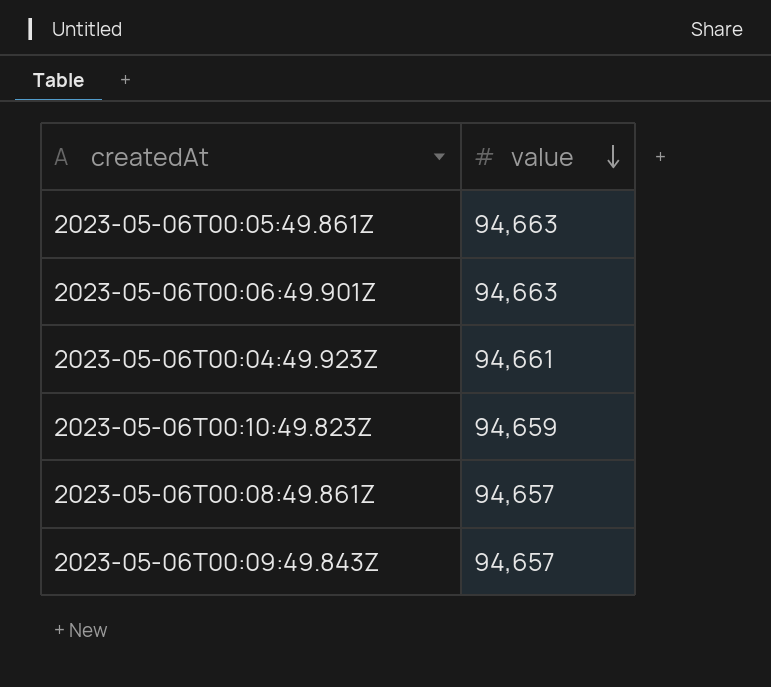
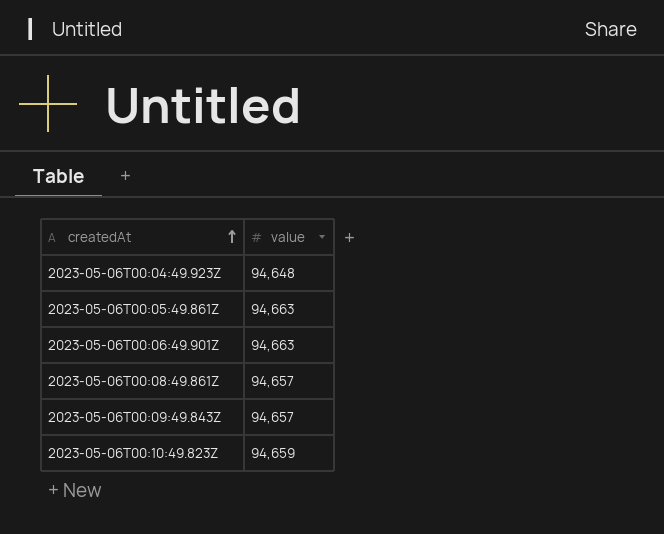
row order: value descending -> createdAt ascending
2023-05-06T00:04:49.923Z | value: 94,661 -> 94,648

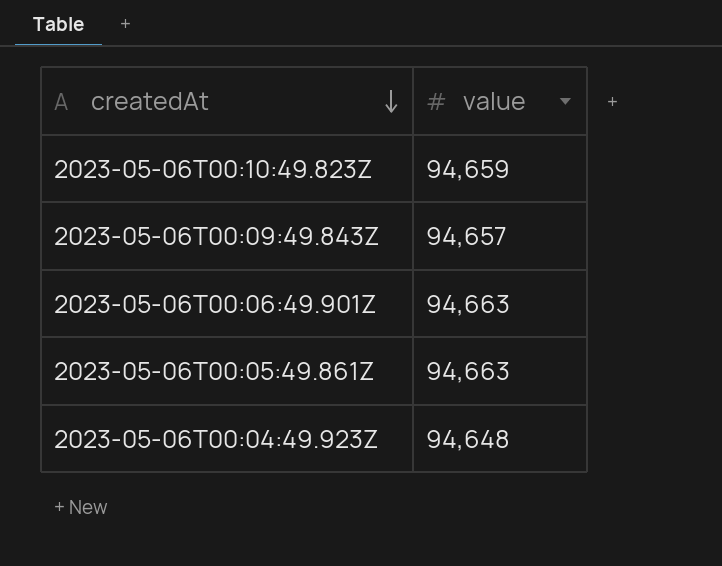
row order: createdAt ascending -> createdAt descending
row 2023-05-06T00:08:49.861Z: 94,657 -> none

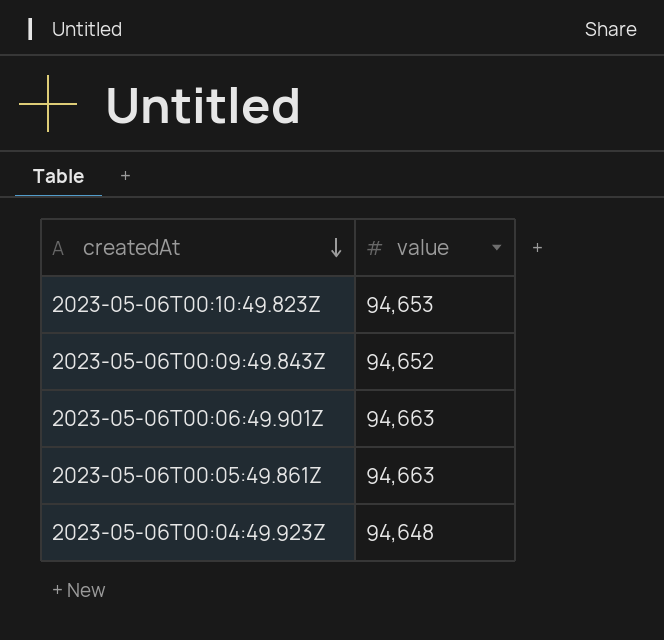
2023-05-06T00:10:49.823Z | value: 94,659 -> 94,653
2023-05-06T00:09:49.843Z | value: 94,657 -> 94,652

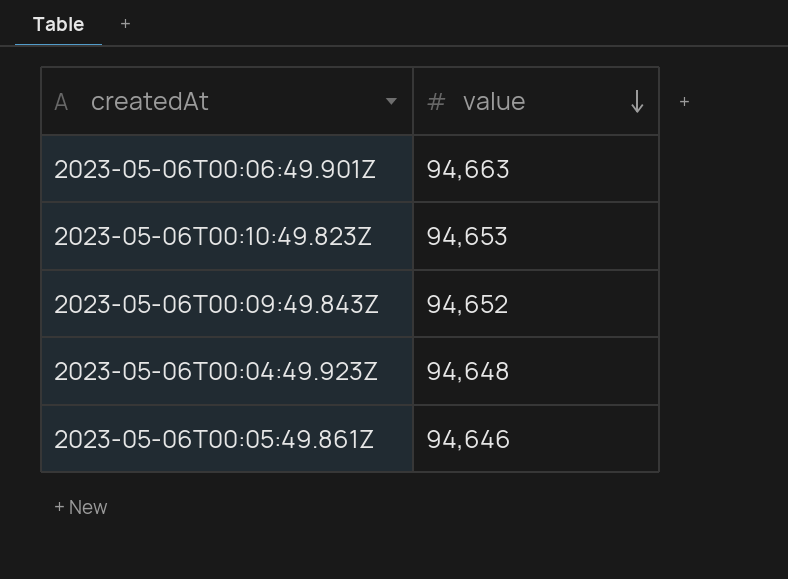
row order: createdAt descending -> value descending
2023-05-06T00:05:49.861Z | value: 94,663 -> 94,646

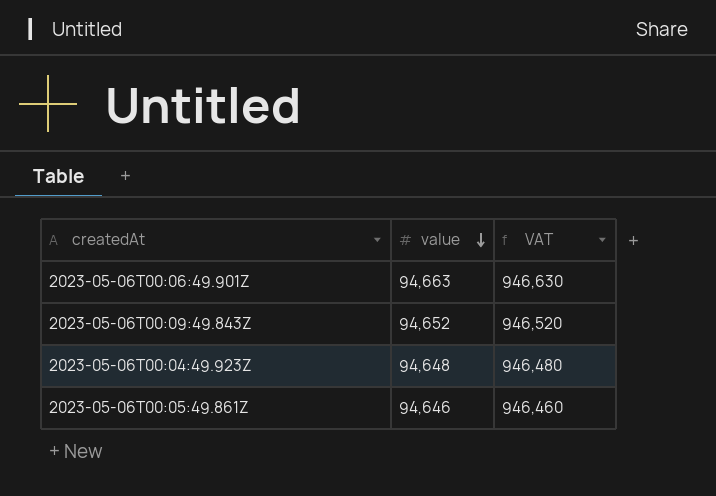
column VAT | formula: none -> [value] * 10
row 2023-05-06T00:10:49.823Z: 94,653 -> none

